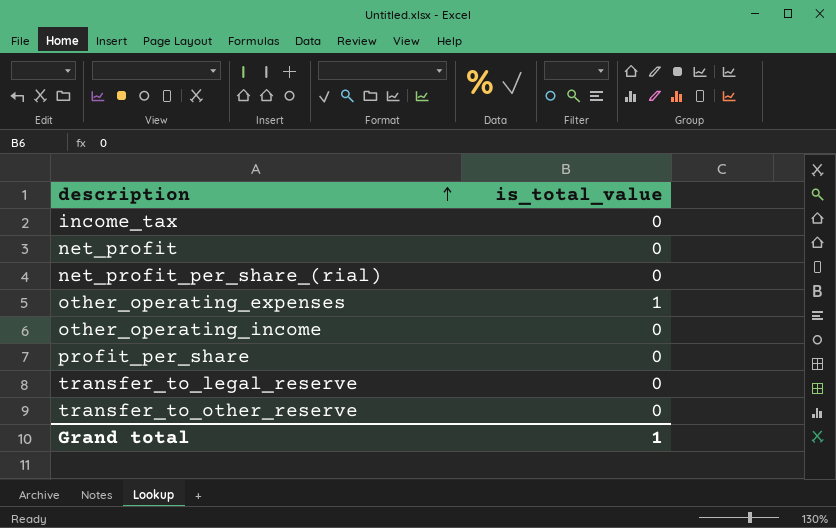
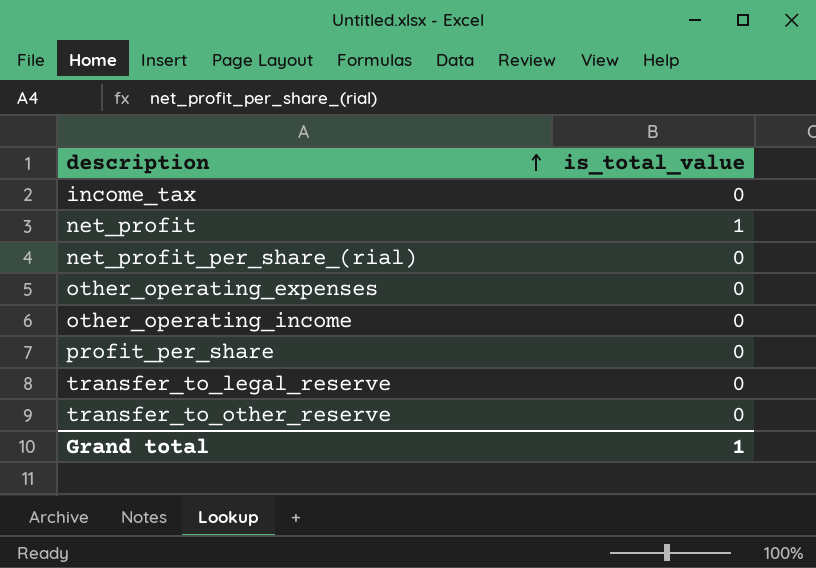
net_profit | is_total_value: 0 -> 1
other_operating_expenses | is_total_value: 1 -> 0

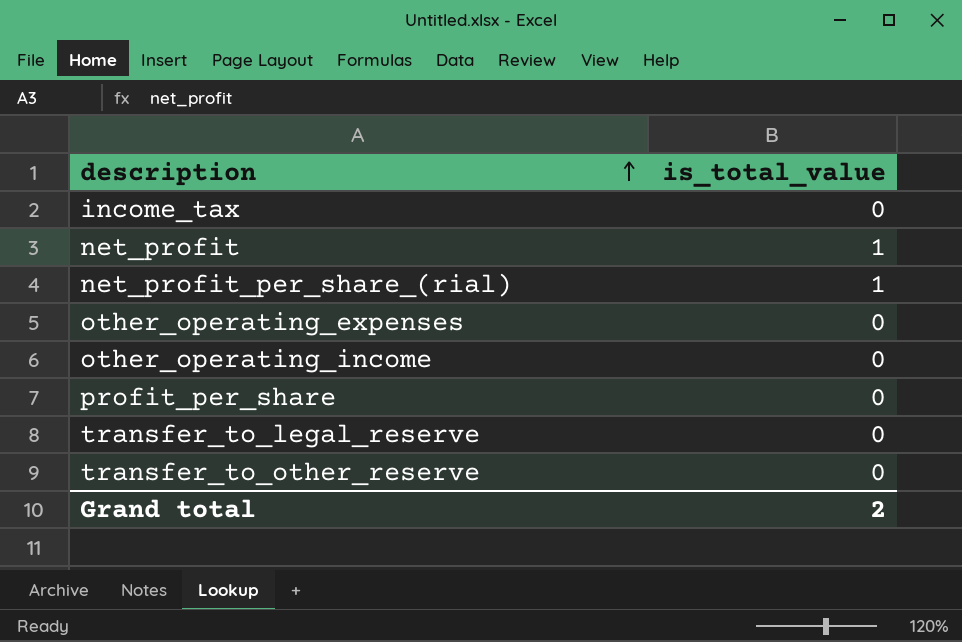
net_profit_per_share_(rial) | is_total_value: 0 -> 1
Grand total | is_total_value: 1 -> 2

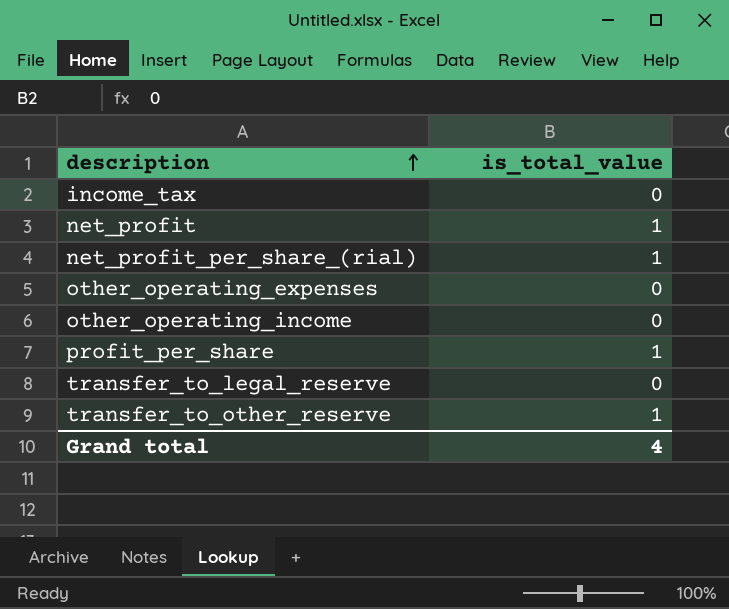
profit_per_share | is_total_value: 0 -> 1
transfer_to_other_reserve | is_total_value: 0 -> 1
Grand total | is_total_value: 2 -> 4

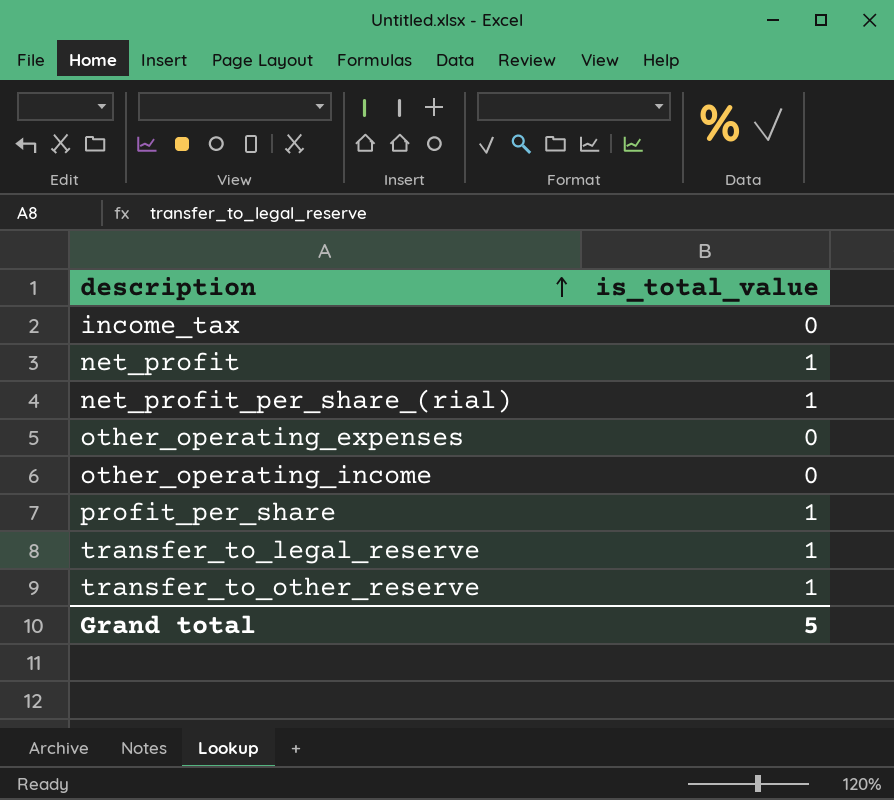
transfer_to_legal_reserve | is_total_value: 0 -> 1
Grand total | is_total_value: 4 -> 5

